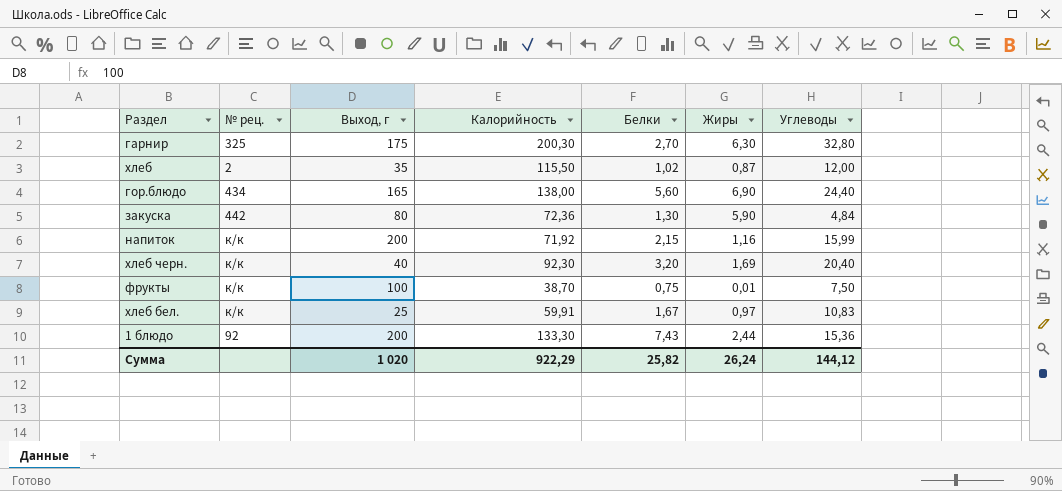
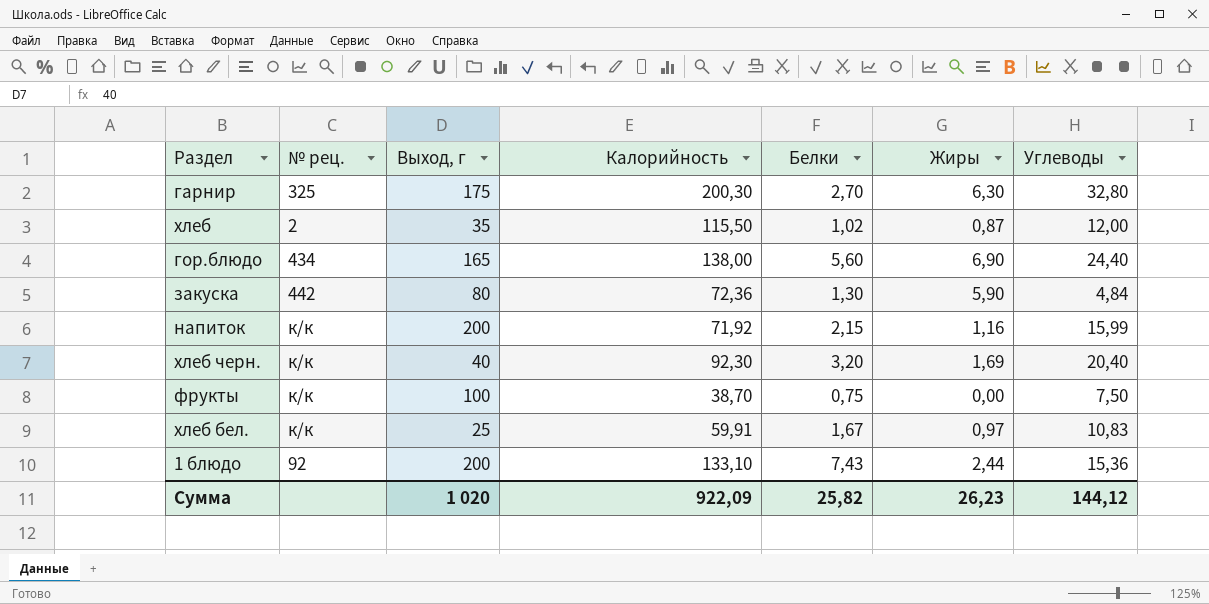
фрукты | Жиры: 0,01 -> 0,00
1 блюдо | Калорийность: 133,30 -> 133,10
Сумма | Калорийность: 922,29 -> 922,09
Сумма | Жиры: 26,24 -> 26,23

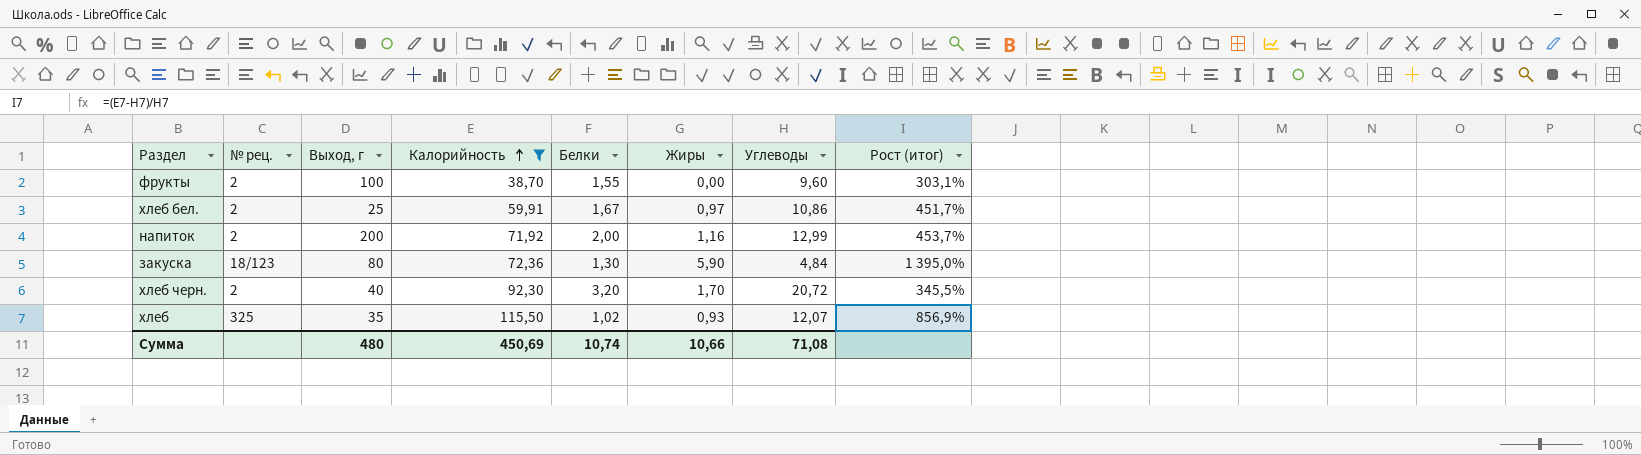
filter: none -> Калорийность <= 115,50
row order: none -> Калорийность ascending
column Рост (итог) | formula: none -> ([Калорийность] - [Углеводы]) / [Углеводы]
фрукты | № рец.: к/к -> 2
фрукты | Белки: 0,75 -> 1,55
фрукты | Углеводы: 7,50 -> 9,60
хлеб бел. | № рец.: к/к -> 2
хлеб бел. | Углеводы: 10,83 -> 10,86
напиток | № рец.: к/к -> 2
напиток | Белки: 2,15 -> 2,00
напиток | Углеводы: 15,99 -> 12,99
закуска | № рец.: 442 -> 18/123
хлеб черн. | № рец.: к/к -> 2
хлеб черн. | Жиры: 1,69 -> 1,70
хлеб черн. | Углеводы: 20,40 -> 20,72
хлеб | № рец.: 2 -> 325
хлеб | Жиры: 0,87 -> 0,93
хлеб | Углеводы: 12,00 -> 12,07
Сумма | Выход, г: 1 020 -> 480
Сумма | Калорийность: 922,09 -> 450,69
Сумма | Белки: 25,82 -> 10,74
Сумма | Жиры: 26,23 -> 10,66
Сумма | Углеводы: 144,12 -> 71,08

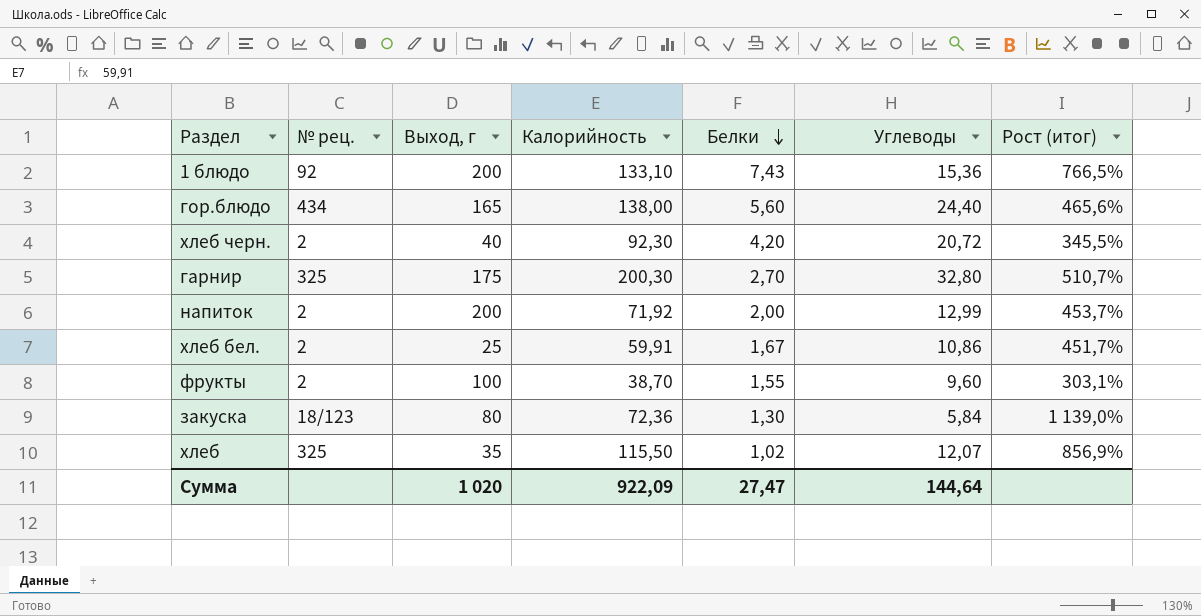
filter: Калорийность <= 115,50 -> none
row order: Калорийность ascending -> Белки descending
column Жиры | position: 6 -> none
хлеб черн. | Белки: 3,20 -> 4,20
закуска | Углеводы: 4,84 -> 5,84
закуска | Рост (итог): 1 395,0% -> 1 139,0%
Сумма | Выход, г: 480 -> 1 020
Сумма | Калорийность: 450,69 -> 922,09
Сумма | Белки: 10,74 -> 27,47
Сумма | Углеводы: 71,08 -> 144,64

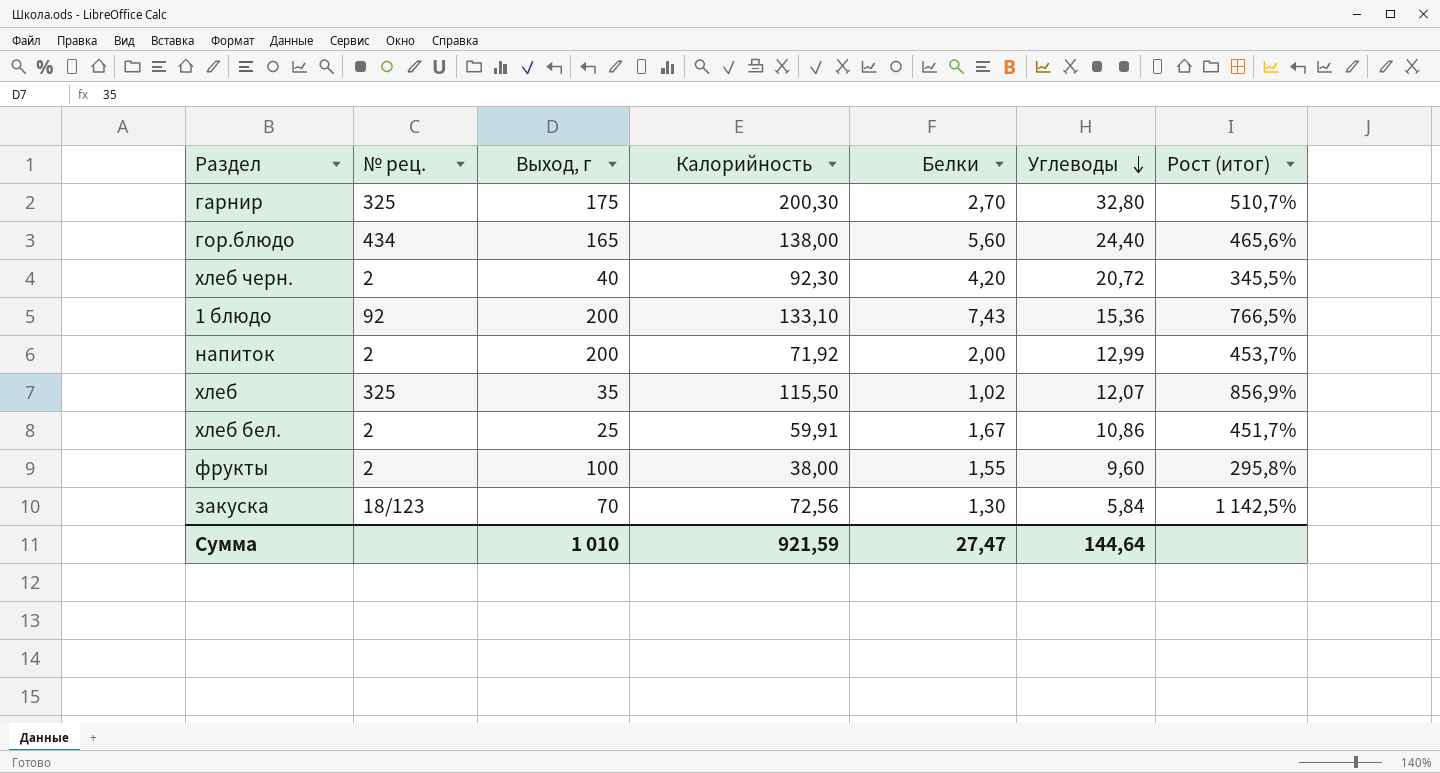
row order: Белки descending -> Углеводы descending
фрукты | Калорийность: 38,70 -> 38,00
фрукты | Рост (итог): 303,1% -> 295,8%
закуска | Выход, г: 80 -> 70
закуска | Калорийность: 72,36 -> 72,56
закуска | Рост (итог): 1 139,0% -> 1 142,5%
Сумма | Выход, г: 1 020 -> 1 010
Сумма | Калорийность: 922,09 -> 921,59

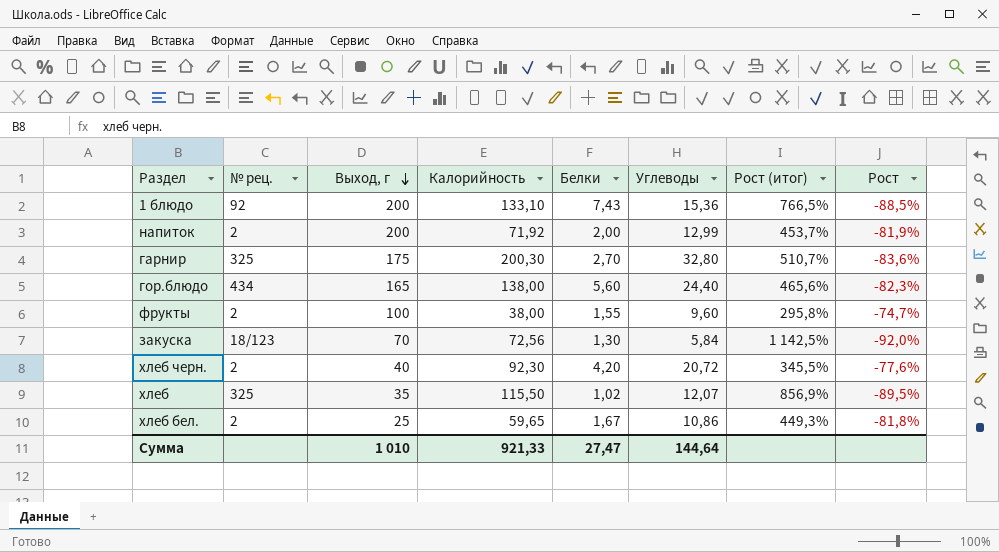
row order: Углеводы descending -> Выход, г descending
column Рост | formula: none -> ([Углеводы] - [Калорийность]) / [Калорийность]
хлеб бел. | Калорийность: 59,91 -> 59,65
хлеб бел. | Рост (итог): 451,7% -> 449,3%
Сумма | Калорийность: 921,59 -> 921,33

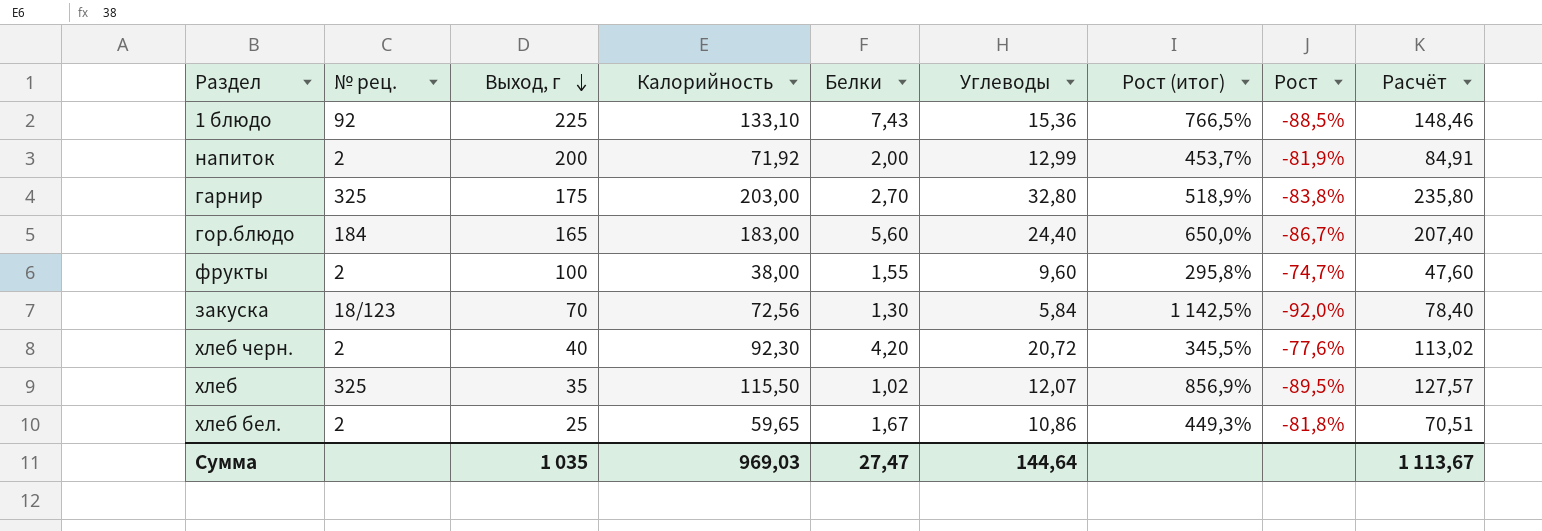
column Расчёт | formula: none -> [Калорийность] + [Углеводы]
1 блюдо | Выход, г: 200 -> 225
гарнир | Калорийность: 200,30 -> 203,00
гарнир | Рост (итог): 510,7% -> 518,9%
гарнир | Рост: -83,6% -> -83,8%
гор.блюдо | № рец.: 434 -> 184
гор.блюдо | Калорийность: 138,00 -> 183,00
гор.блюдо | Рост (итог): 465,6% -> 650,0%
гор.блюдо | Рост: -82,3% -> -86,7%
Сумма | Выход, г: 1 010 -> 1 035
Сумма | Калорийность: 921,33 -> 969,03

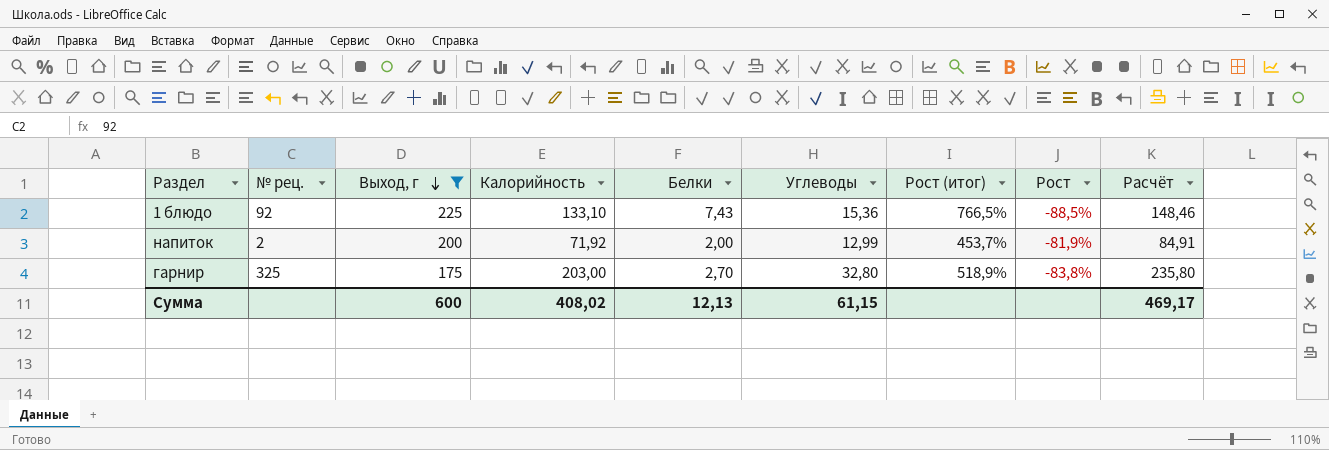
filter: none -> Выход, г >= 175
Сумма | Выход, г: 1 035 -> 600
Сумма | Калорийность: 969,03 -> 408,02
Сумма | Белки: 27,47 -> 12,13
Сумма | Углеводы: 144,64 -> 61,15
Сумма | Расчёт: 1 113,67 -> 469,17

